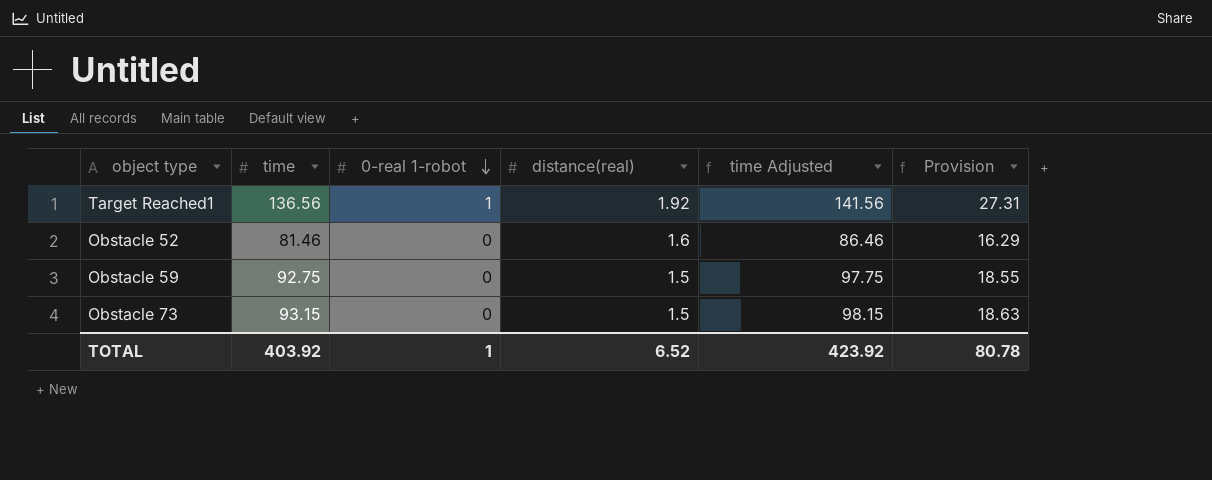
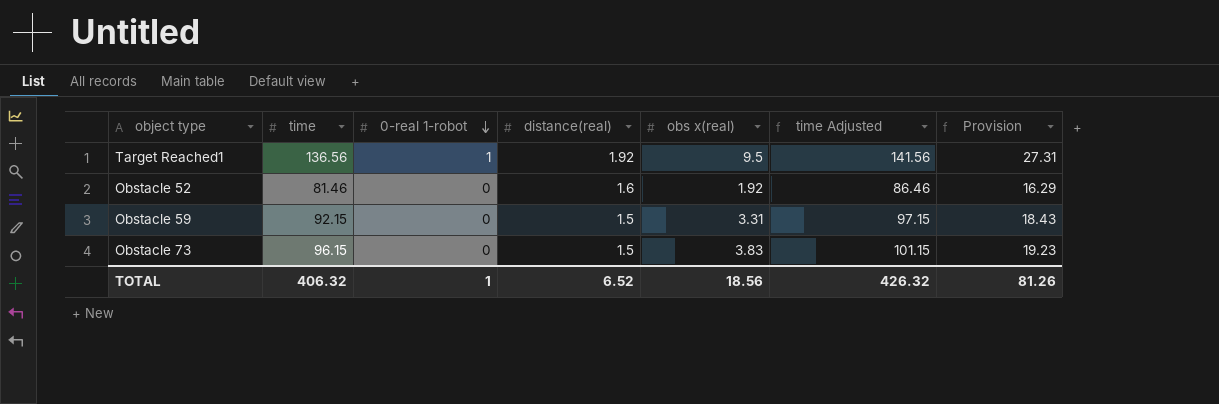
column obs x(real) | position: none -> 5
Obstacle 59 | time: 92.75 -> 92.15
Obstacle 59 | time Adjusted: 97.75 -> 97.15
Obstacle 59 | Provision: 18.55 -> 18.43
Obstacle 73 | time: 93.15 -> 96.15
Obstacle 73 | time Adjusted: 98.15 -> 101.15
Obstacle 73 | Provision: 18.63 -> 19.23
TOTAL | time: 403.92 -> 406.32
TOTAL | time Adjusted: 423.92 -> 426.32
TOTAL | Provision: 80.78 -> 81.26

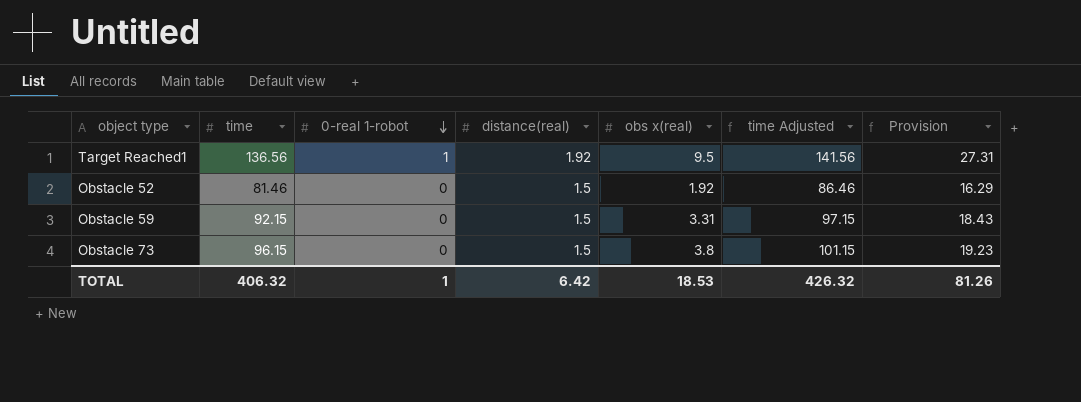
Obstacle 52 | distance(real): 1.6 -> 1.5
Obstacle 73 | obs x(real): 3.83 -> 3.8
TOTAL | distance(real): 6.52 -> 6.42
TOTAL | obs x(real): 18.56 -> 18.53

